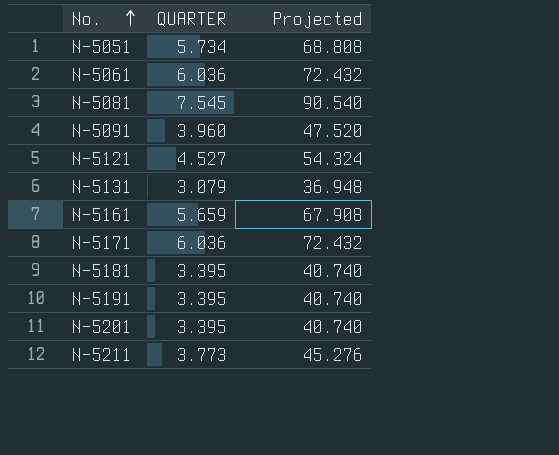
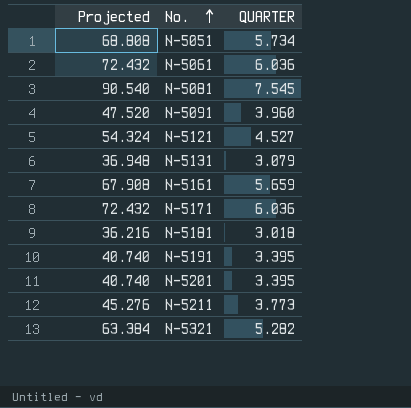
column Projected | position: 3 -> 1
N-5181 | Projected: 40.740 -> 36.216
N-5181 | QUARTER: 3.395 -> 3.018
row N-5321: none -> 63.384 | 5.282

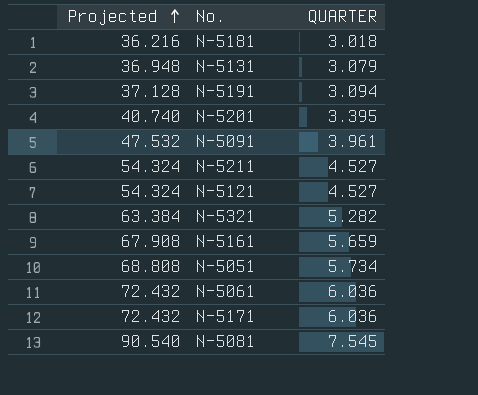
row order: No. ascending -> Projected ascending
N-5191 | Projected: 40.740 -> 37.128
N-5191 | QUARTER: 3.395 -> 3.094
N-5091 | Projected: 47.520 -> 47.532
N-5091 | QUARTER: 3.960 -> 3.961
N-5211 | Projected: 45.276 -> 54.324
N-5211 | QUARTER: 3.773 -> 4.527

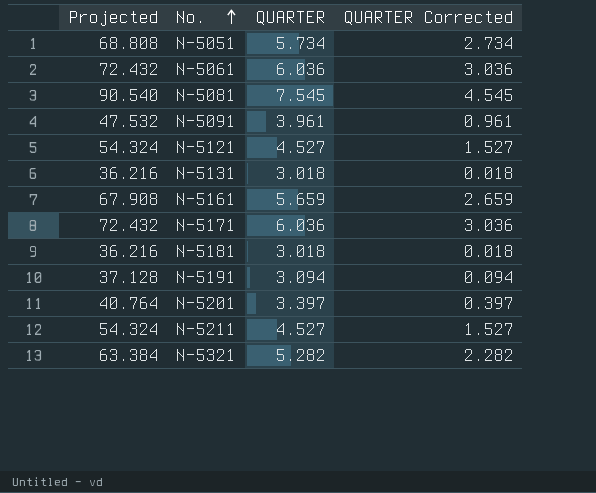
row order: Projected ascending -> No. ascending
column QUARTER Corrected | formula: none -> [QUARTER] - 3
N-5131 | Projected: 36.948 -> 36.216
N-5131 | QUARTER: 3.079 -> 3.018
N-5201 | Projected: 40.740 -> 40.764
N-5201 | QUARTER: 3.395 -> 3.397

